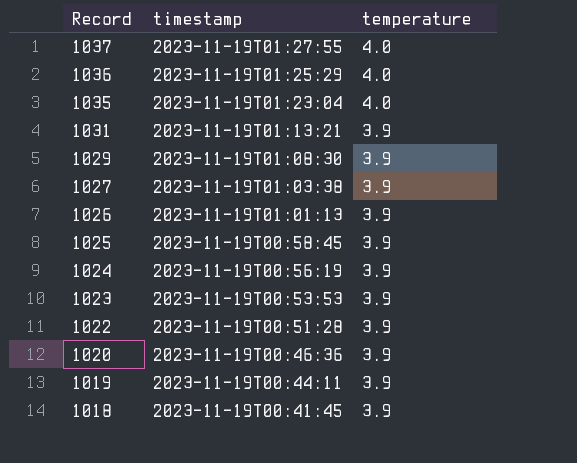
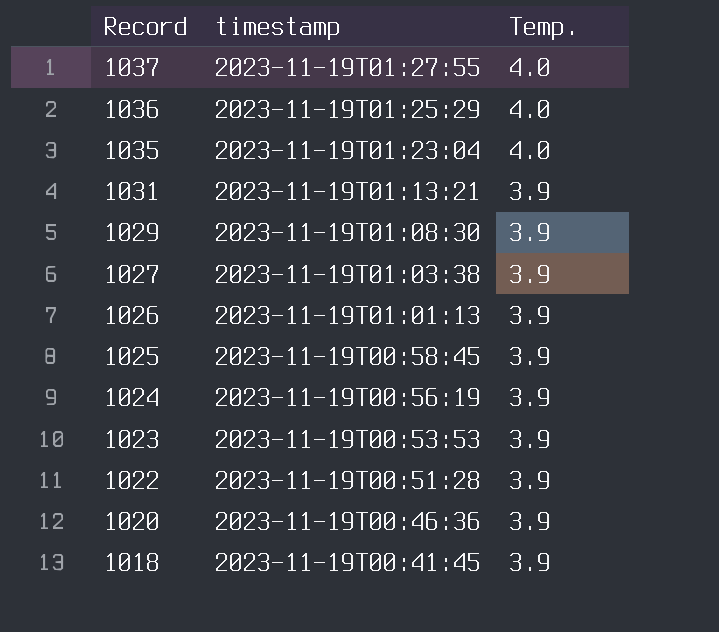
column name: temperature -> Temp.
row 1019: 2023-11-19T00:44:11 | 3.9 -> none

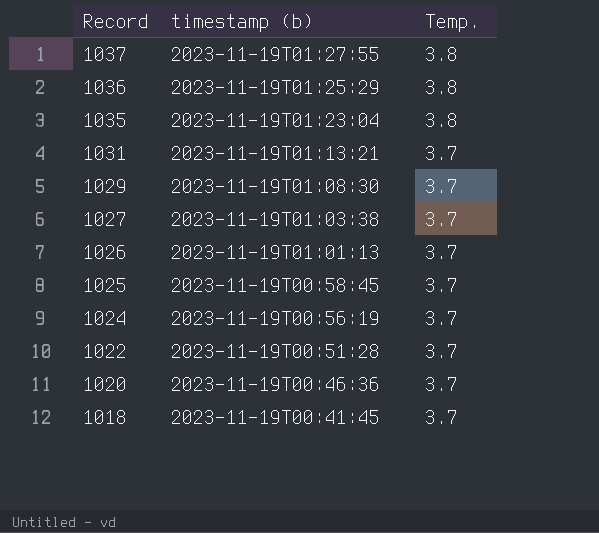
column name: timestamp -> timestamp (b)
row 1023: 2023-11-19T00:53:53 | 3.9 -> none
1037 | Temp.: 4.0 -> 3.8
1036 | Temp.: 4.0 -> 3.8
1035 | Temp.: 4.0 -> 3.8
1031 | Temp.: 3.9 -> 3.7
1029 | Temp.: 3.9 -> 3.7
1027 | Temp.: 3.9 -> 3.7
1026 | Temp.: 3.9 -> 3.7
1025 | Temp.: 3.9 -> 3.7
1024 | Temp.: 3.9 -> 3.7
1022 | Temp.: 3.9 -> 3.7
1020 | Temp.: 3.9 -> 3.7
1018 | Temp.: 3.9 -> 3.7

